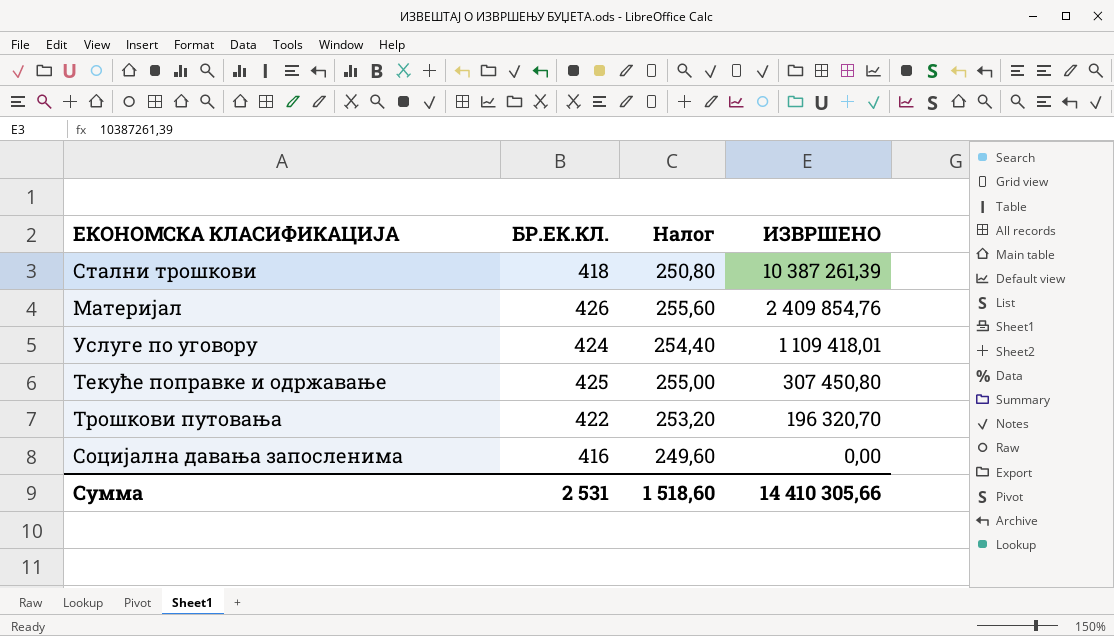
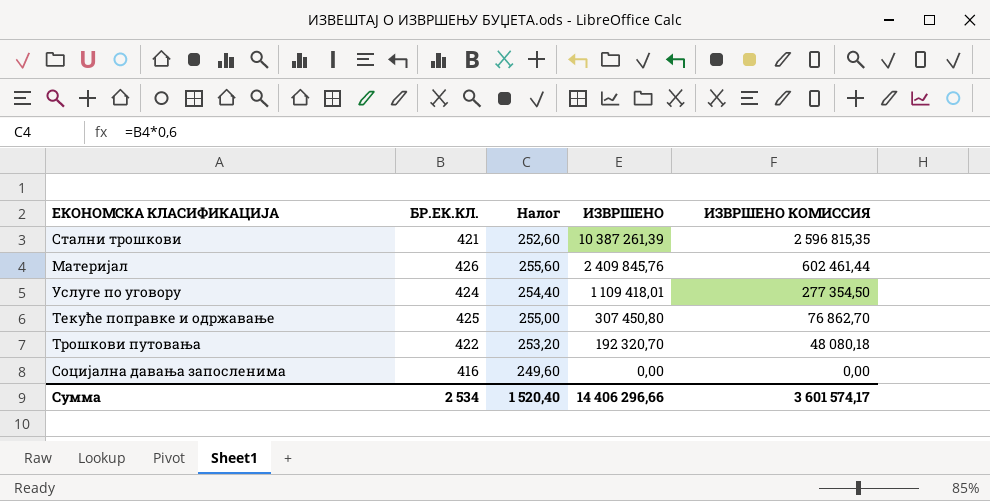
column ИЗВРШЕНО КОМИССИЯ | formula: none -> [ИЗВРШЕНО] * 0,25
Стални трошкови | БР.ЕК.КЛ.: 418 -> 421
Стални трошкови | Налог: 250,80 -> 252,60
Материјал | ИЗВРШЕНО: 2 409 854,76 -> 2 409 845,76
Трошкови путовања | ИЗВРШЕНО: 196 320,70 -> 192 320,70
Сумма | БР.ЕК.КЛ.: 2 531 -> 2 534
Сумма | Налог: 1 518,60 -> 1 520,40
Сумма | ИЗВРШЕНО: 14 410 305,66 -> 14 406 296,66

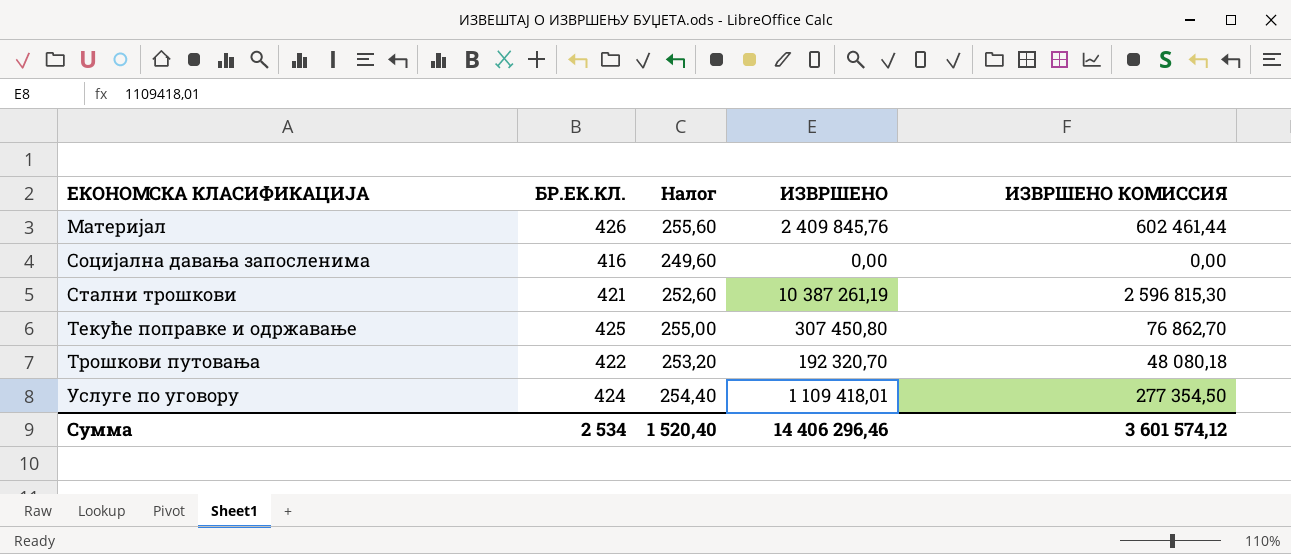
row order: ИЗВРШЕНО descending -> ЕКОНОМСКА КЛАСИФИКАЦИЈА ascending
Стални трошкови | ИЗВРШЕНО: 10 387 261,39 -> 10 387 261,19
Стални трошкови | ИЗВРШЕНО КОМИССИЯ: 2 596 815,35 -> 2 596 815,30
Сумма | ИЗВРШЕНО: 14 406 296,66 -> 14 406 296,46
Сумма | ИЗВРШЕНО КОМИССИЯ: 3 601 574,17 -> 3 601 574,12

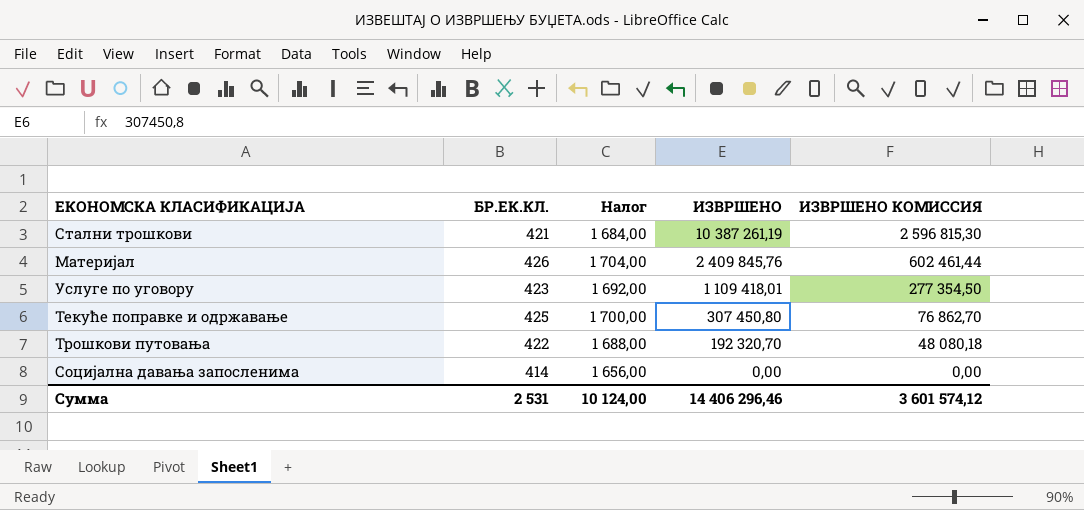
row order: ЕКОНОМСКА КЛАСИФИКАЦИЈА ascending -> ИЗВРШЕНО descending
column Налог | formula: [БР.ЕК.КЛ.] * 0,6 -> [БР.ЕК.КЛ.] * 4
Услуге по уговору | БР.ЕК.КЛ.: 424 -> 423
Социјална давања запосленима | БР.ЕК.КЛ.: 416 -> 414
Сумма | БР.ЕК.КЛ.: 2 534 -> 2 531
Сумма | Налог: 1 520,40 -> 10 124,00

